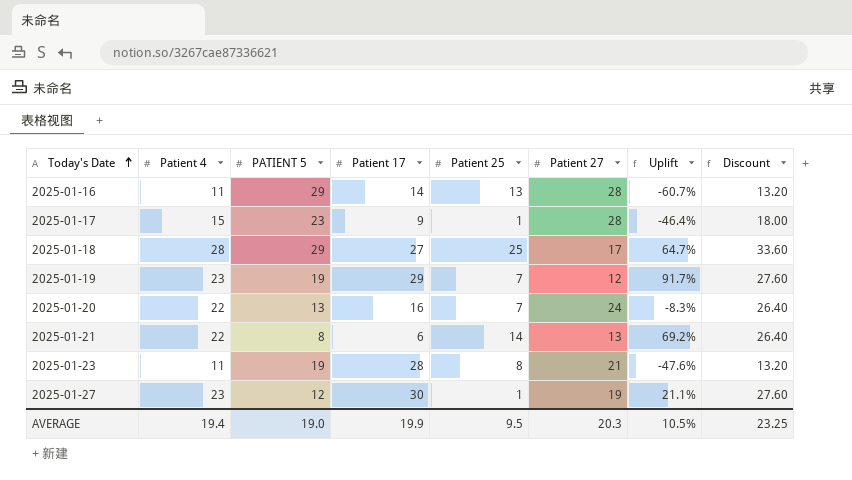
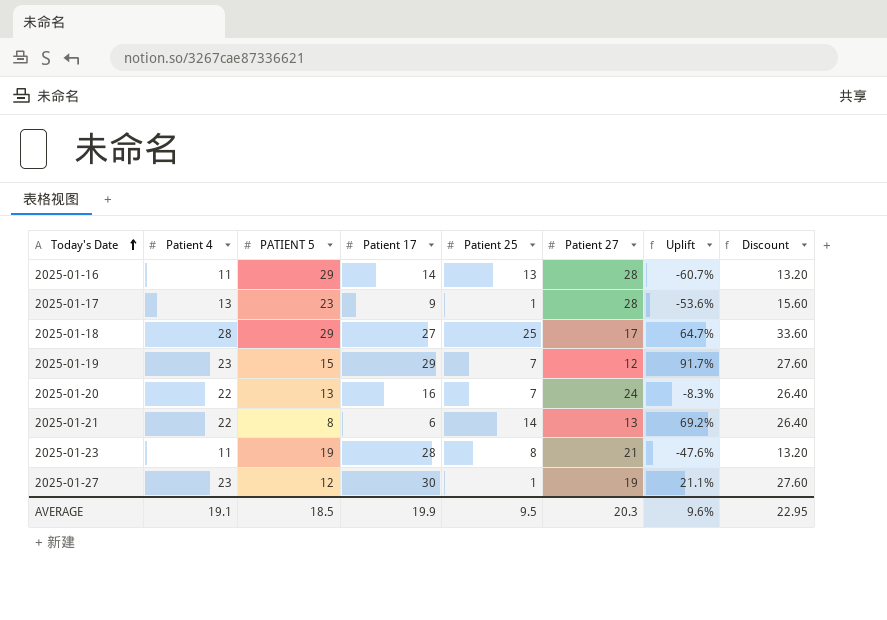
2025-01-17 | Patient 4: 15 -> 13
2025-01-17 | Uplift: -46.4% -> -53.6%
2025-01-17 | Discount: 18.00 -> 15.60
2025-01-19 | PATIENT 5: 19 -> 15
AVERAGE | Patient 4: 19.4 -> 19.1
AVERAGE | PATIENT 5: 19.0 -> 18.5
AVERAGE | Uplift: 10.5% -> 9.6%
AVERAGE | Discount: 23.25 -> 22.95

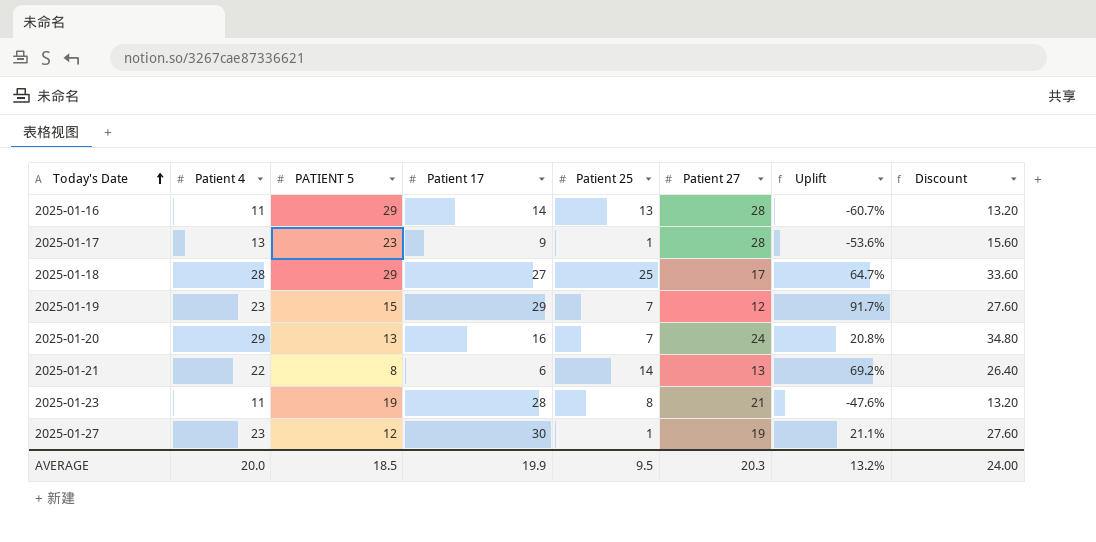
2025-01-20 | Patient 4: 22 -> 29
2025-01-20 | Uplift: -8.3% -> 20.8%
2025-01-20 | Discount: 26.40 -> 34.80
AVERAGE | Patient 4: 19.1 -> 20.0
AVERAGE | Uplift: 9.6% -> 13.2%
AVERAGE | Discount: 22.95 -> 24.00

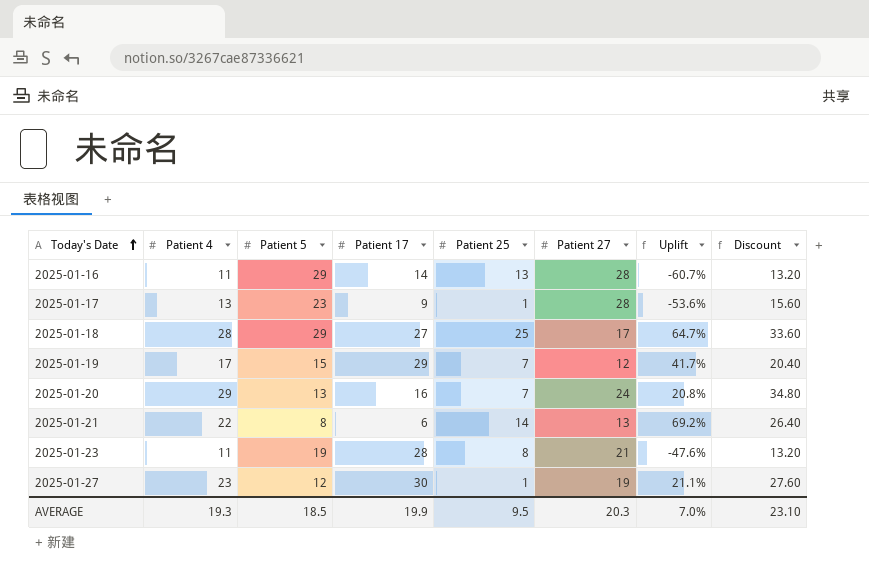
column name: PATIENT 5 -> Patient 5
2025-01-19 | Patient 4: 23 -> 17
2025-01-19 | Uplift: 91.7% -> 41.7%
2025-01-19 | Discount: 27.60 -> 20.40
AVERAGE | Patient 4: 20.0 -> 19.3
AVERAGE | Uplift: 13.2% -> 7.0%
AVERAGE | Discount: 24.00 -> 23.10

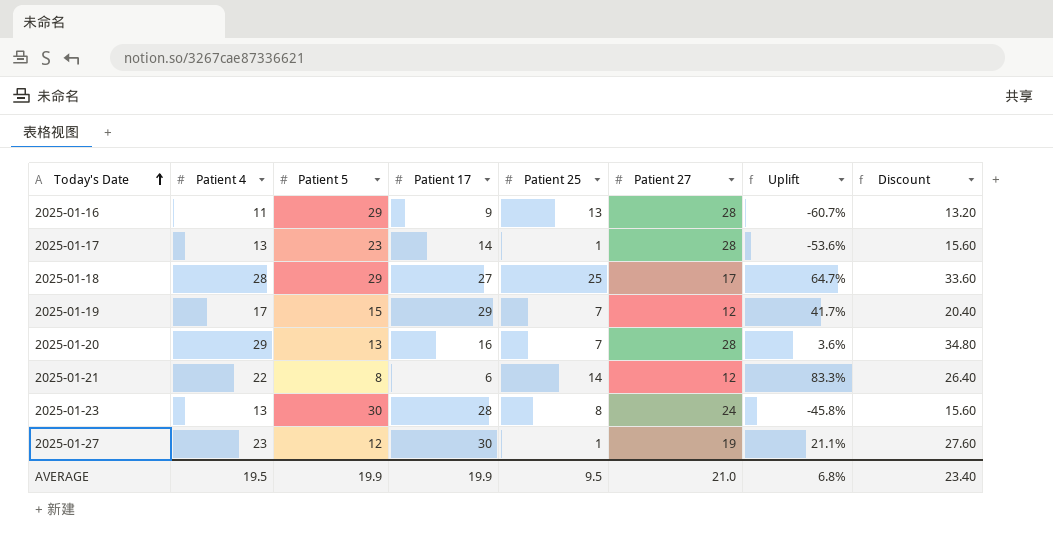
2025-01-16 | Patient 17: 14 -> 9
2025-01-17 | Patient 17: 9 -> 14
2025-01-20 | Patient 27: 24 -> 28
2025-01-20 | Uplift: 20.8% -> 3.6%
2025-01-21 | Patient 27: 13 -> 12
2025-01-21 | Uplift: 69.2% -> 83.3%
2025-01-23 | Patient 4: 11 -> 13
2025-01-23 | Patient 5: 19 -> 30
2025-01-23 | Patient 27: 21 -> 24
2025-01-23 | Uplift: -47.6% -> -45.8%
2025-01-23 | Discount: 13.20 -> 15.60
AVERAGE | Patient 4: 19.3 -> 19.5
AVERAGE | Patient 5: 18.5 -> 19.9
AVERAGE | Patient 27: 20.3 -> 21.0
AVERAGE | Uplift: 7.0% -> 6.8%
AVERAGE | Discount: 23.10 -> 23.40

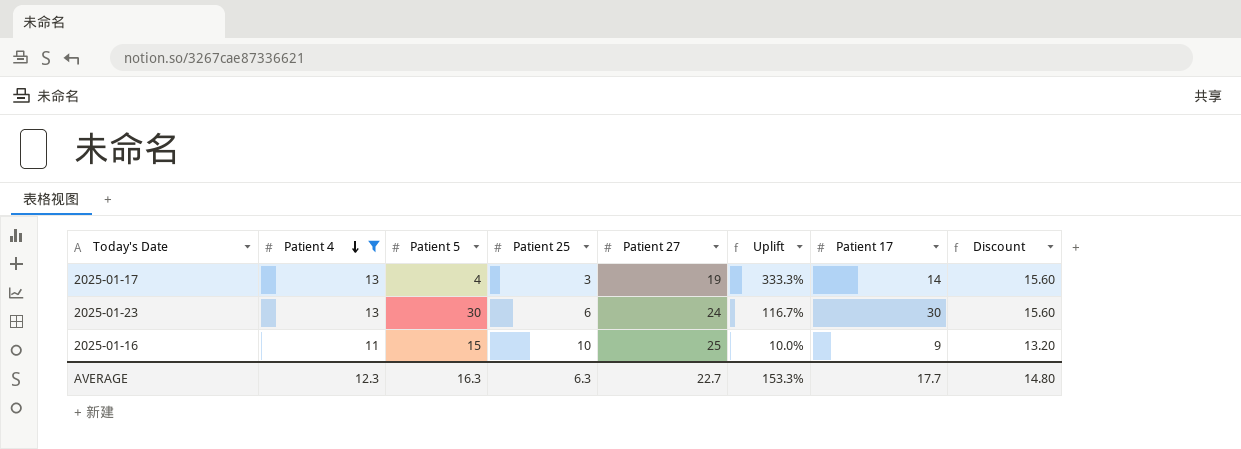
filter: none -> Patient 4 <= 13
row order: Today's Date ascending -> Patient 4 descending
column Uplift | formula: ([Patient 4] - [Patient 27]) / [Patient 27] -> ([Patient 4] - [Patient 25]) / [Patient 25]
column Patient 17 | position: 4 -> 7
2025-01-17 | Patient 5: 23 -> 4
2025-01-17 | Patient 25: 1 -> 3
2025-01-17 | Patient 27: 28 -> 19
2025-01-23 | Patient 25: 8 -> 6
2025-01-23 | Patient 17: 28 -> 30
2025-01-16 | Patient 5: 29 -> 15
2025-01-16 | Patient 25: 13 -> 10
2025-01-16 | Patient 27: 28 -> 25
AVERAGE | Patient 4: 19.5 -> 12.3
AVERAGE | Patient 5: 19.9 -> 16.3
AVERAGE | Patient 25: 9.5 -> 6.3
AVERAGE | Patient 27: 21.0 -> 22.7
AVERAGE | Uplift: 6.8% -> 153.3%
AVERAGE | Patient 17: 19.9 -> 17.7
AVERAGE | Discount: 23.40 -> 14.80

